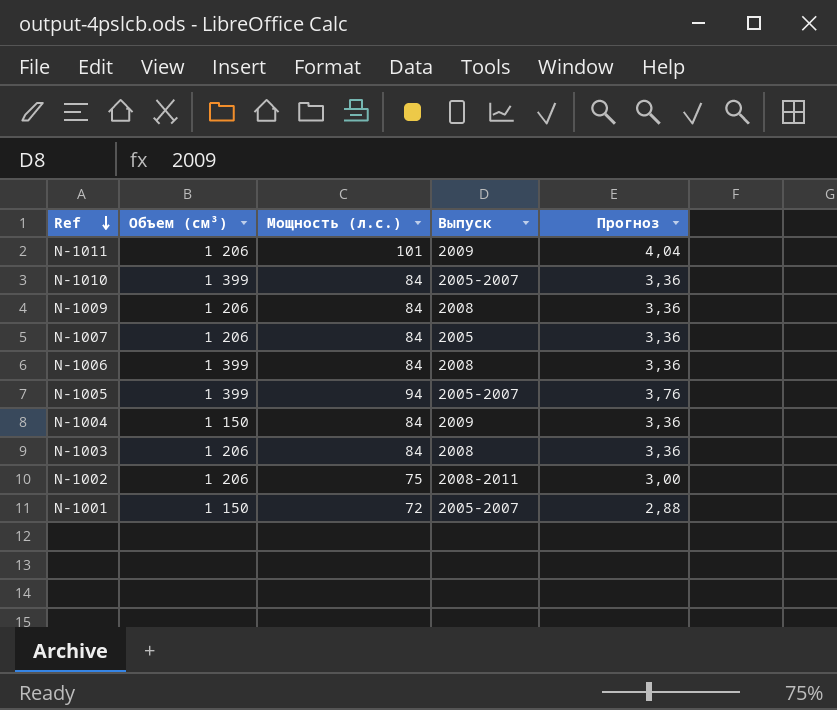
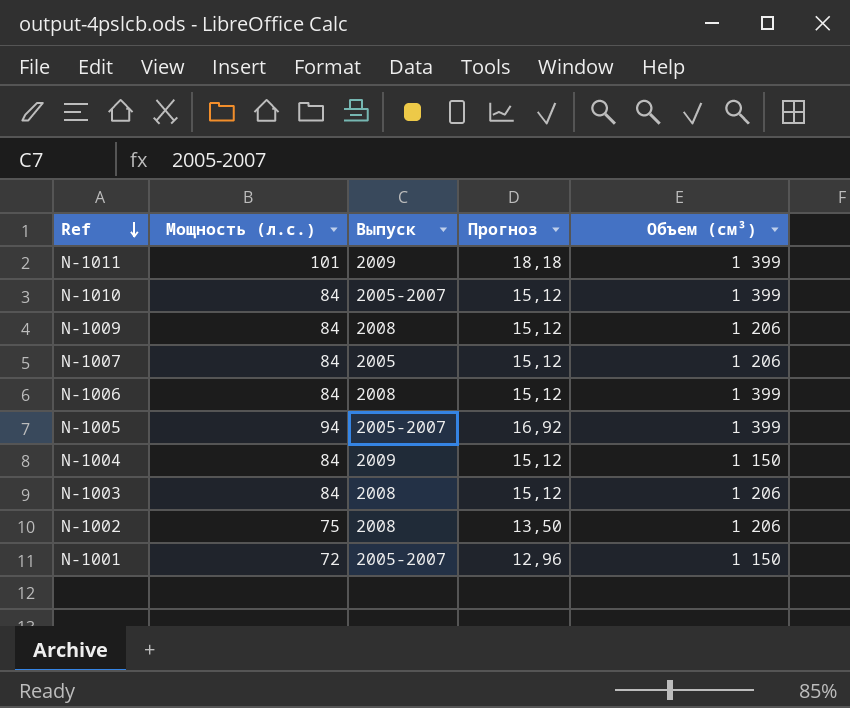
column Прогноз | formula: [Мощность (л.с.)] * 0,04 -> [Мощность (л.с.)] * 0,18
column Объем (см³) | position: 2 -> 5
N-1011 | Объем (см³): 1 206 -> 1 399
N-1002 | Выпуск: 2008-2011 -> 2008

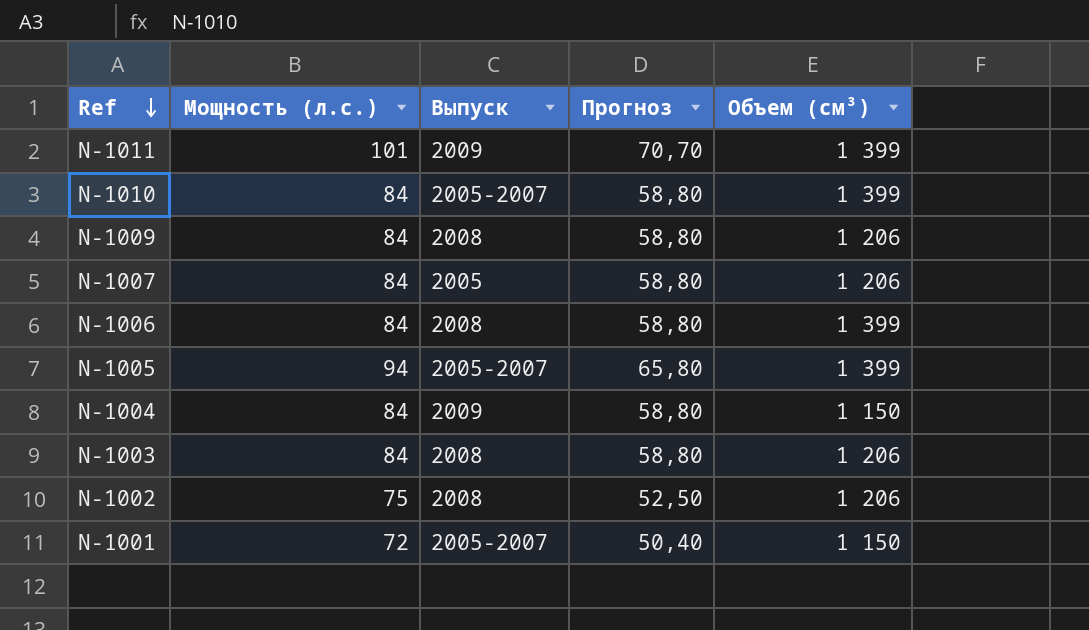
column Прогноз | formula: [Мощность (л.с.)] * 0,18 -> [Мощность (л.с.)] * 0,7

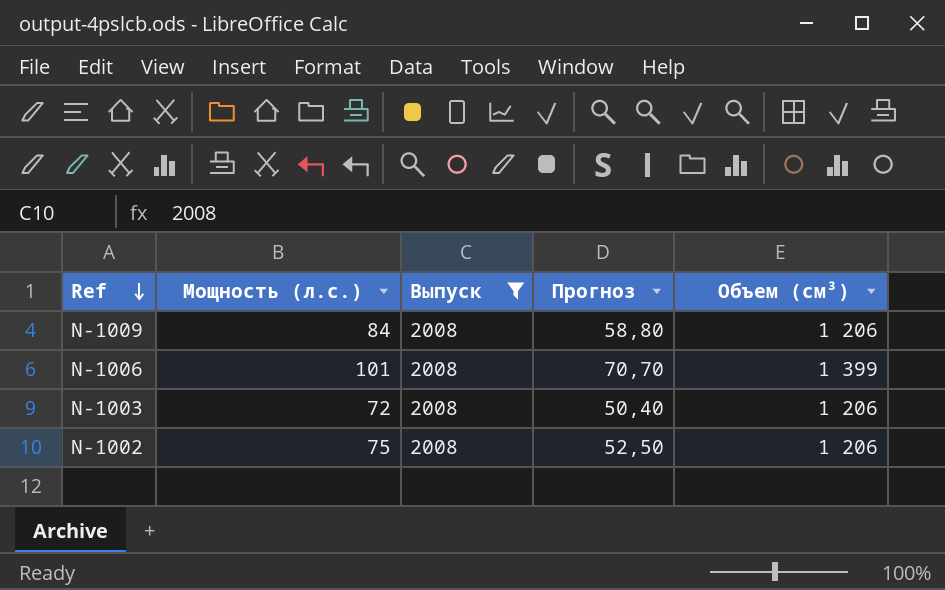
filter: none -> Выпуск = 2008
N-1006 | Мощность (л.с.): 84 -> 101
N-1006 | Прогноз: 58,80 -> 70,70
N-1003 | Мощность (л.с.): 84 -> 72
N-1003 | Прогноз: 58,80 -> 50,40

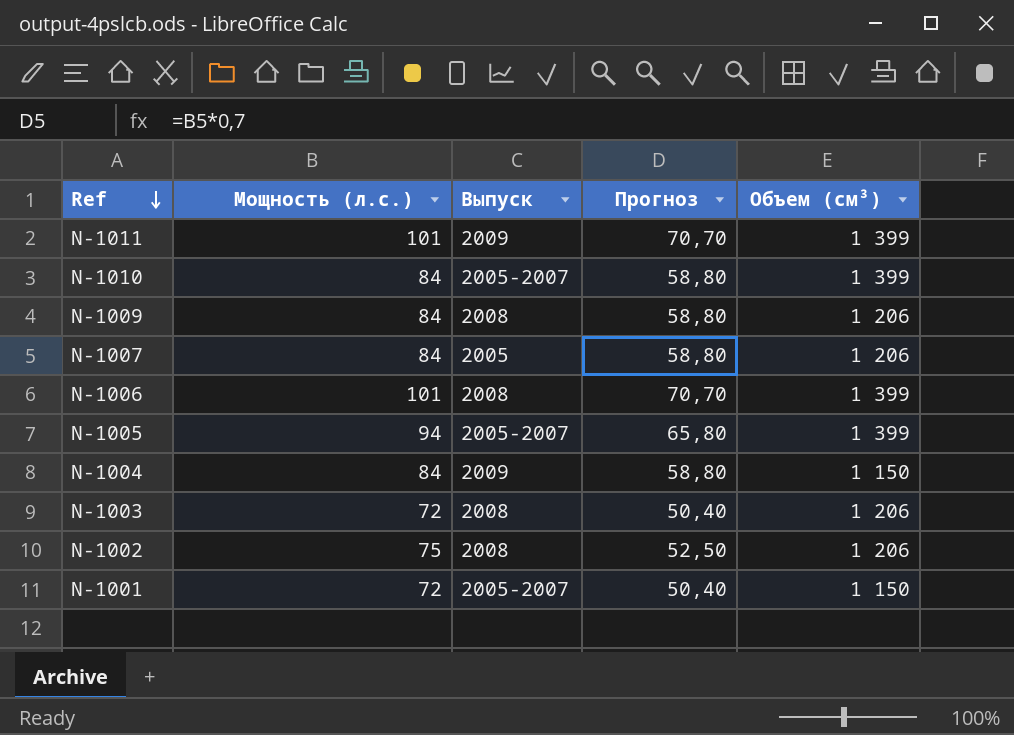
filter: Выпуск = 2008 -> none

